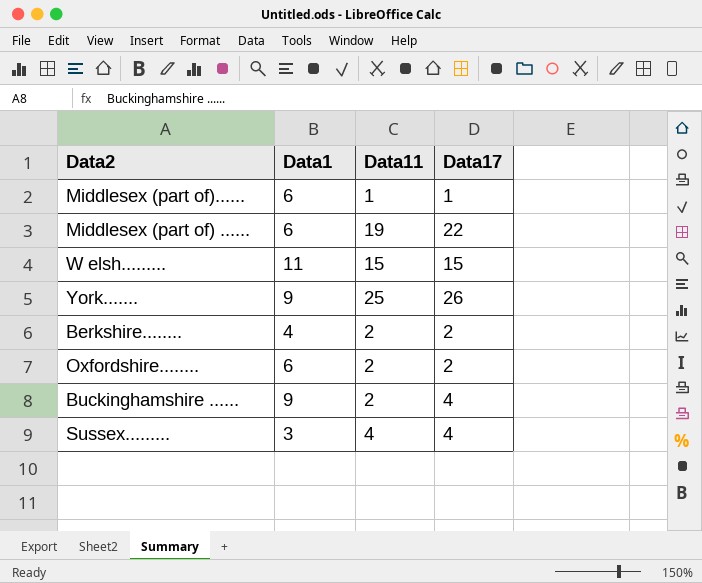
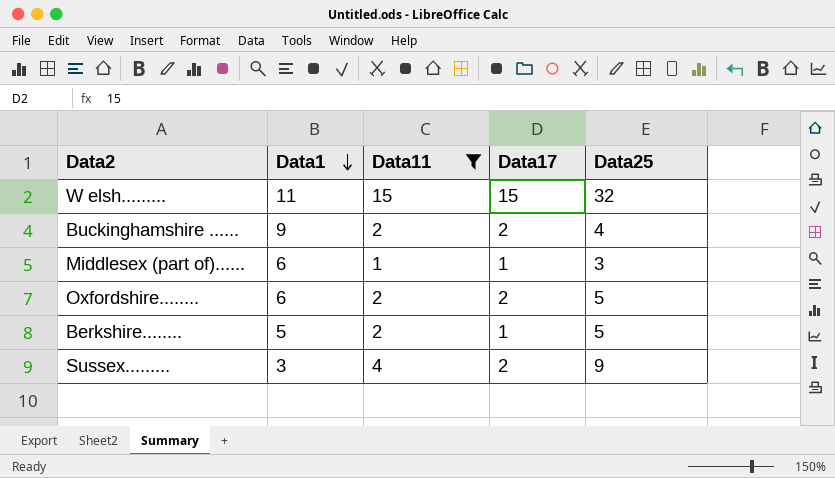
filter: none -> Data11 <= 15
row order: none -> Data1 descending
column Data25 | position: none -> 5
Buckinghamshire ...... | Data17: 4 -> 2
Berkshire........ | Data1: 4 -> 5
Berkshire........ | Data17: 2 -> 1
Sussex......... | Data17: 4 -> 2

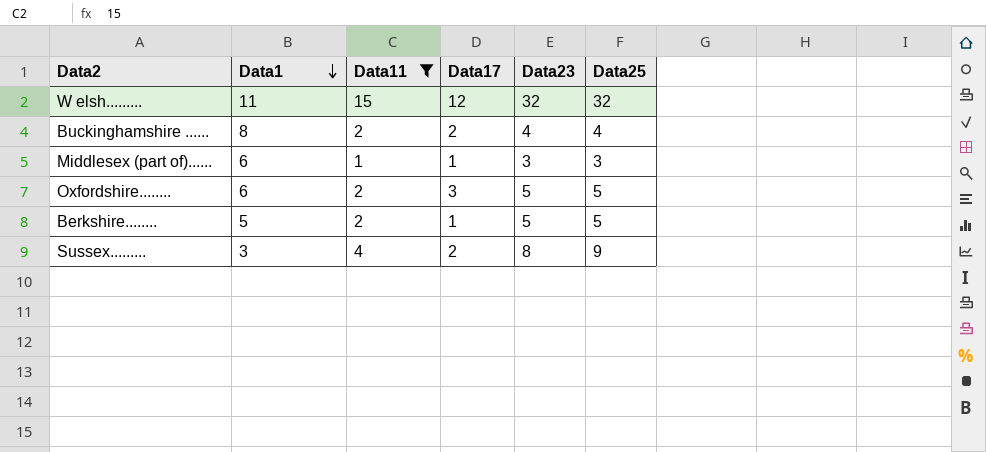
column Data23 | position: none -> 5
W elsh......... | Data17: 15 -> 12
Buckinghamshire ...... | Data1: 9 -> 8
Oxfordshire........ | Data17: 2 -> 3

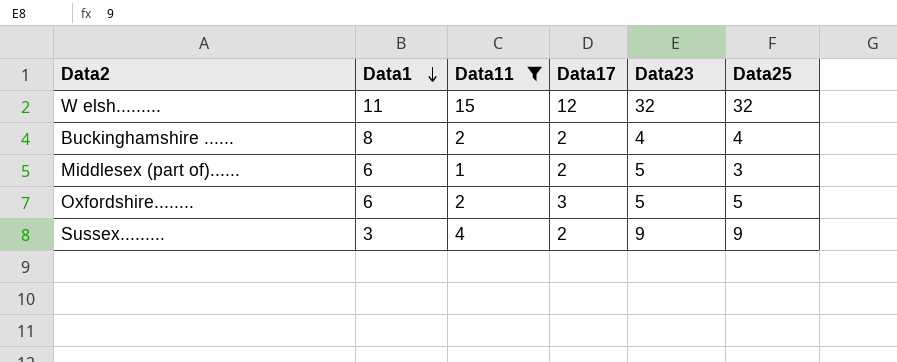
row Berkshire........: 5 | 2 | 1 | 5 | 5 -> none
Middlesex (part of)...... | Data17: 1 -> 2
Middlesex (part of)...... | Data23: 3 -> 5
Sussex......... | Data23: 8 -> 9

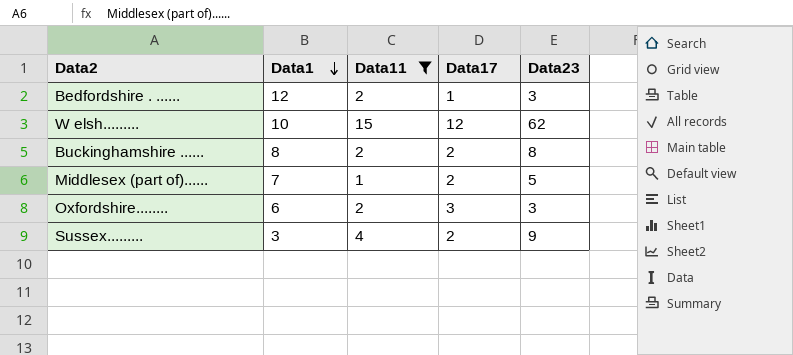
column Data25 | position: 6 -> none
row Bedfordshire . ......: none -> 12 | 2 | 1 | 3
W elsh......... | Data1: 11 -> 10
W elsh......... | Data23: 32 -> 62
Buckinghamshire ...... | Data23: 4 -> 8
Middlesex (part of)...... | Data1: 6 -> 7
Oxfordshire........ | Data23: 5 -> 3

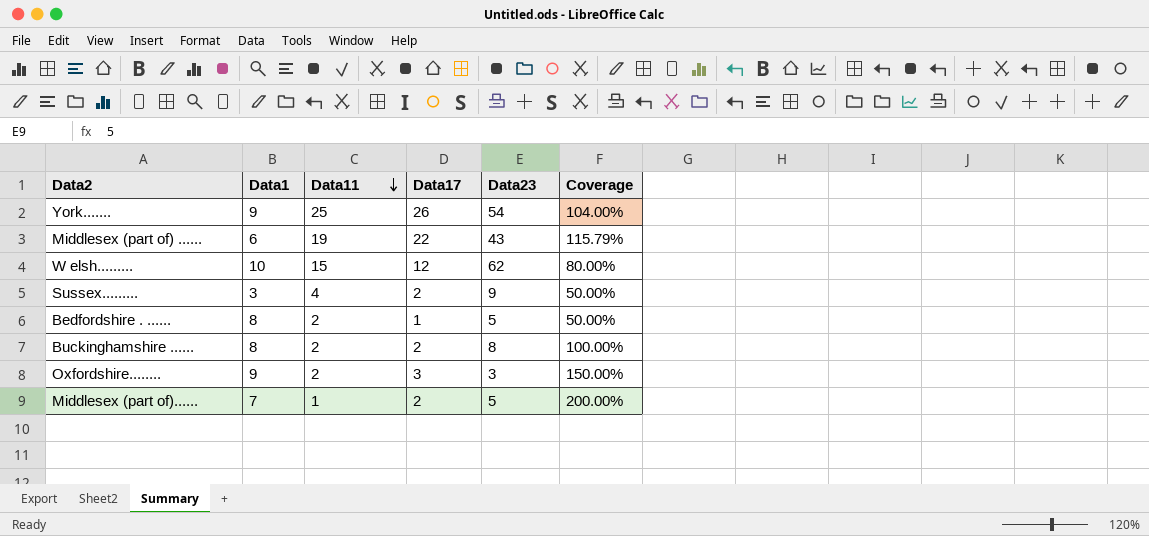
filter: Data11 <= 15 -> none
row order: Data1 descending -> Data11 descending
column Coverage | formula: none -> [Data17] / [Data11]
Bedfordshire . ...... | Data1: 12 -> 8
Bedfordshire . ...... | Data23: 3 -> 5
Oxfordshire........ | Data1: 6 -> 9

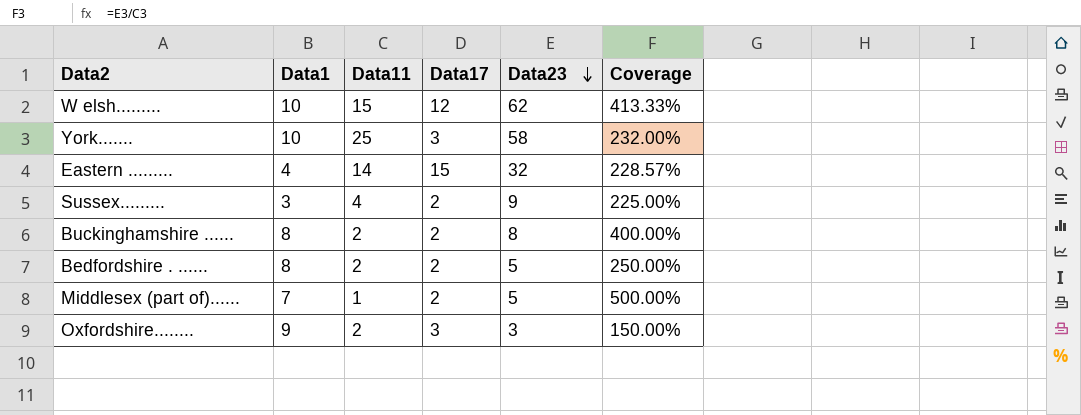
row order: Data11 descending -> Data23 descending
column Coverage | formula: [Data17] / [Data11] -> [Data23] / [Data11]
row Middlesex (part of) ......: 6 | 19 | 22 | 43 | 115.79% -> none
York....... | Data1: 9 -> 10
York....... | Data17: 26 -> 3
York....... | Data23: 54 -> 58
row Eastern .........: none -> 4 | 14 | 15 | 32 | 228.57%
Bedfordshire . ...... | Data17: 1 -> 2

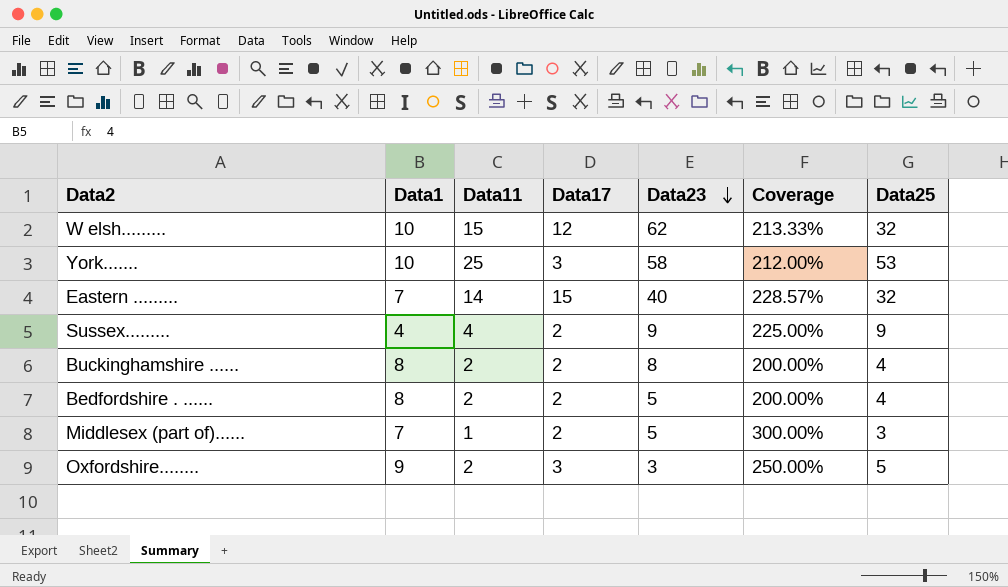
column Coverage | formula: [Data23] / [Data11] -> [Data25] / [Data11]
column Data25 | position: none -> 7
Eastern ......... | Data1: 4 -> 7
Eastern ......... | Data23: 32 -> 40
Sussex......... | Data1: 3 -> 4

